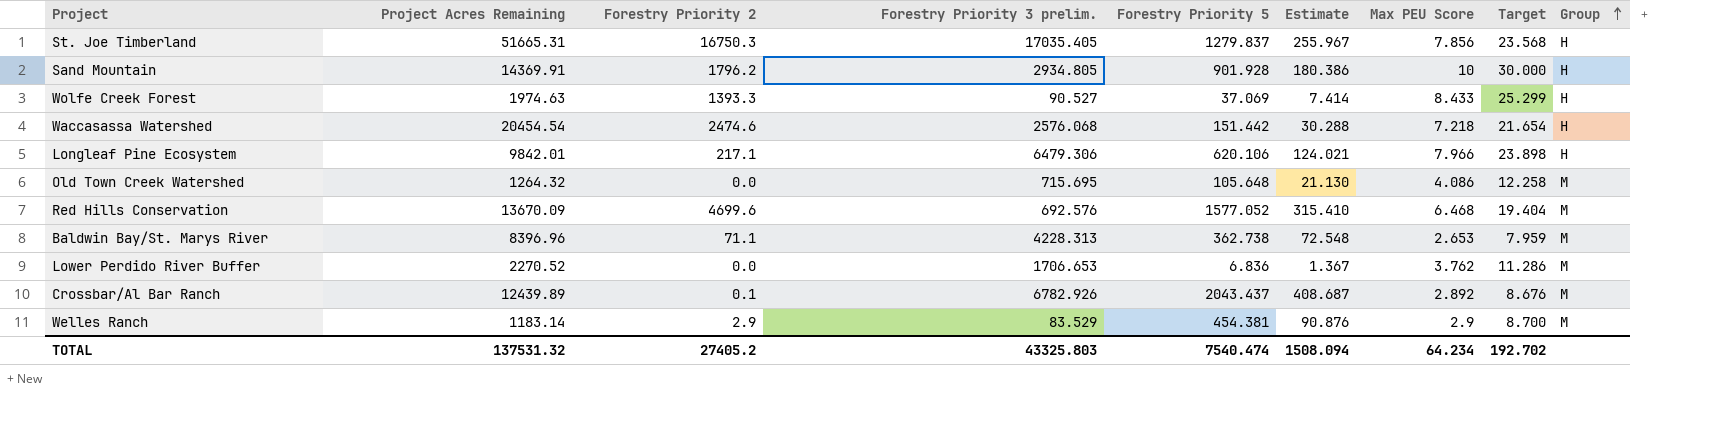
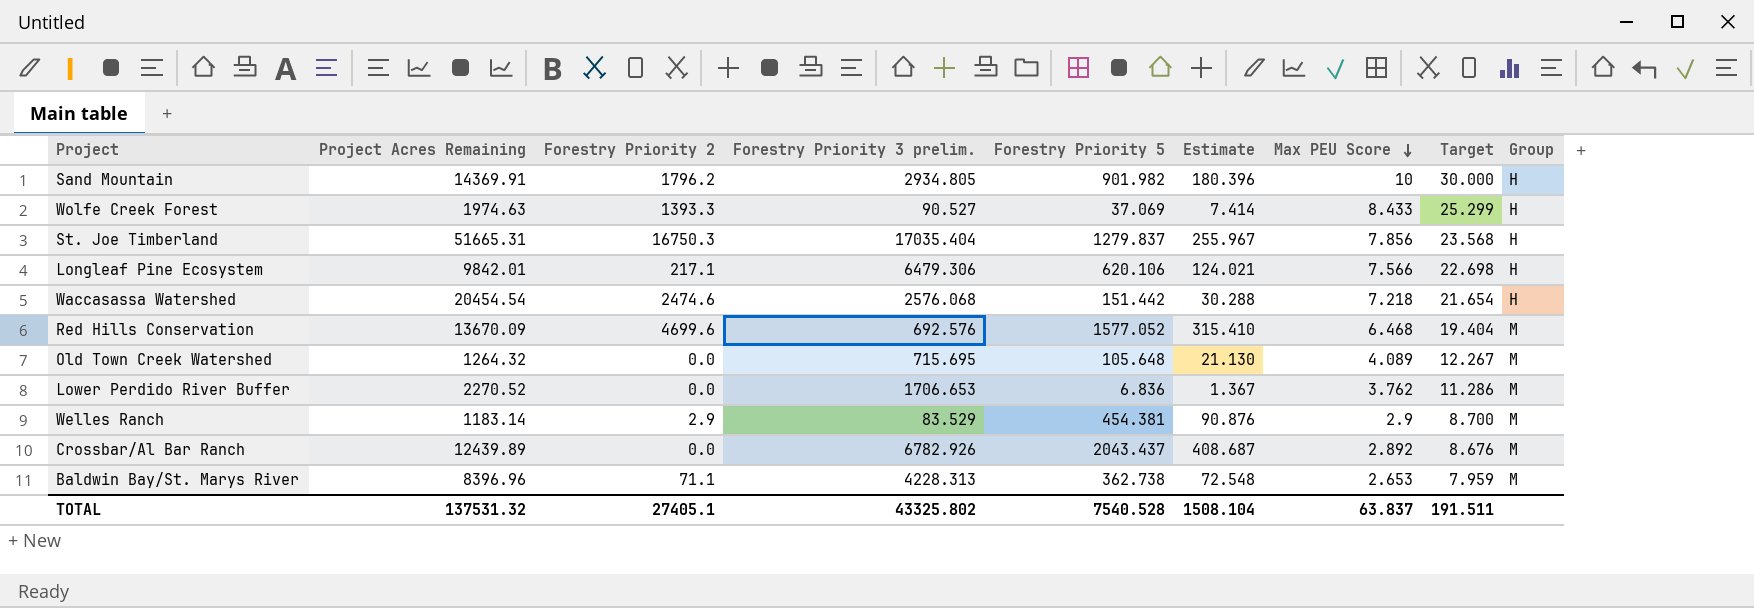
row order: Group ascending -> Max PEU Score descending
Sand Mountain | Forestry Priority 5: 901.928 -> 901.982
Sand Mountain | Estimate: 180.386 -> 180.396
St. Joe Timberland | Forestry Priority 3 prelim.: 17035.405 -> 17035.404
Longleaf Pine Ecosystem | Max PEU Score: 7.966 -> 7.566
Longleaf Pine Ecosystem | Target: 23.898 -> 22.698
Old Town Creek Watershed | Max PEU Score: 4.086 -> 4.089
Old Town Creek Watershed | Target: 12.258 -> 12.267
Crossbar/Al Bar Ranch | Forestry Priority 2: 0.1 -> 0.0
TOTAL | Forestry Priority 2: 27405.2 -> 27405.1
TOTAL | Forestry Priority 3 prelim.: 43325.803 -> 43325.802
TOTAL | Forestry Priority 5: 7540.474 -> 7540.528
TOTAL | Estimate: 1508.094 -> 1508.104
TOTAL | Max PEU Score: 64.234 -> 63.837
TOTAL | Target: 192.702 -> 191.511

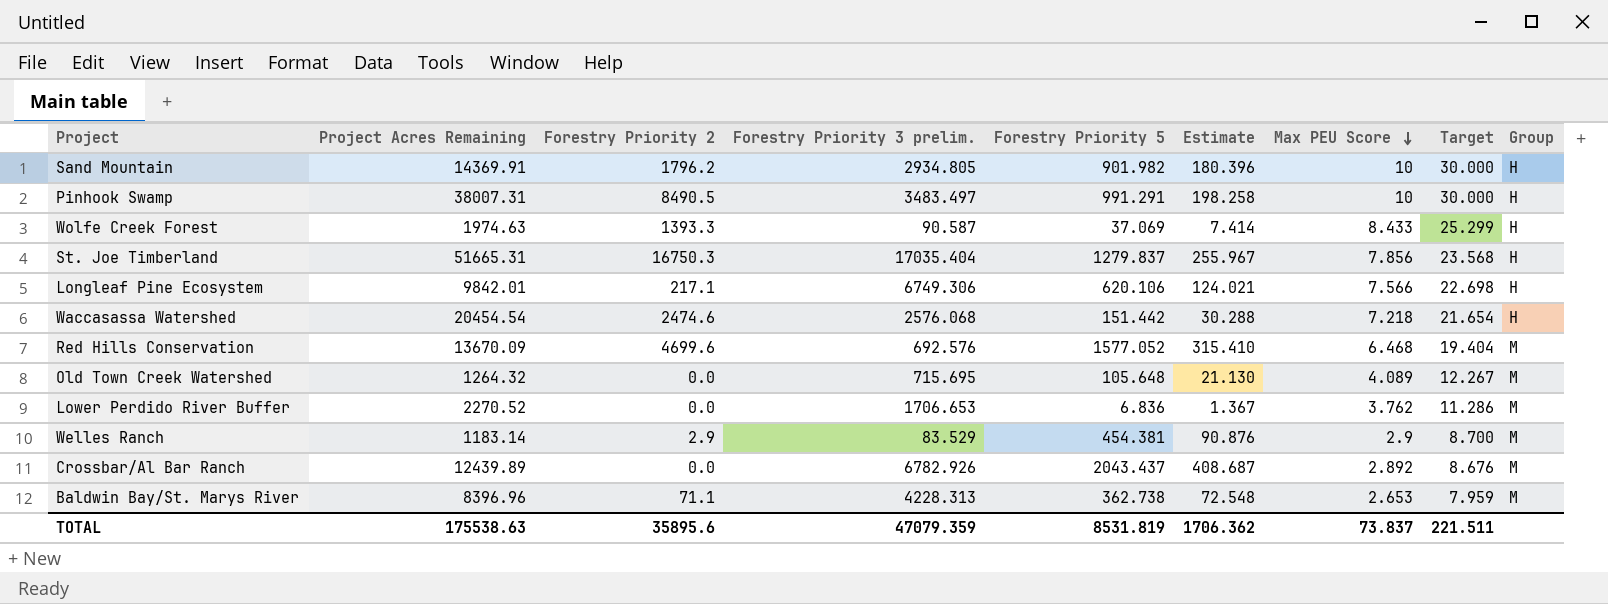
row Pinhook Swamp: none -> 38007.31 | 8490.5 | 3483.497 | 991.291 | 198.258 | 10 | 30.000 | H
Wolfe Creek Forest | Forestry Priority 3 prelim.: 90.527 -> 90.587
Longleaf Pine Ecosystem | Forestry Priority 3 prelim.: 6479.306 -> 6749.306
TOTAL | Project Acres Remaining: 137531.32 -> 175538.63
TOTAL | Forestry Priority 2: 27405.1 -> 35895.6
TOTAL | Forestry Priority 3 prelim.: 43325.802 -> 47079.359
TOTAL | Forestry Priority 5: 7540.528 -> 8531.819
TOTAL | Estimate: 1508.104 -> 1706.362
TOTAL | Max PEU Score: 63.837 -> 73.837
TOTAL | Target: 191.511 -> 221.511

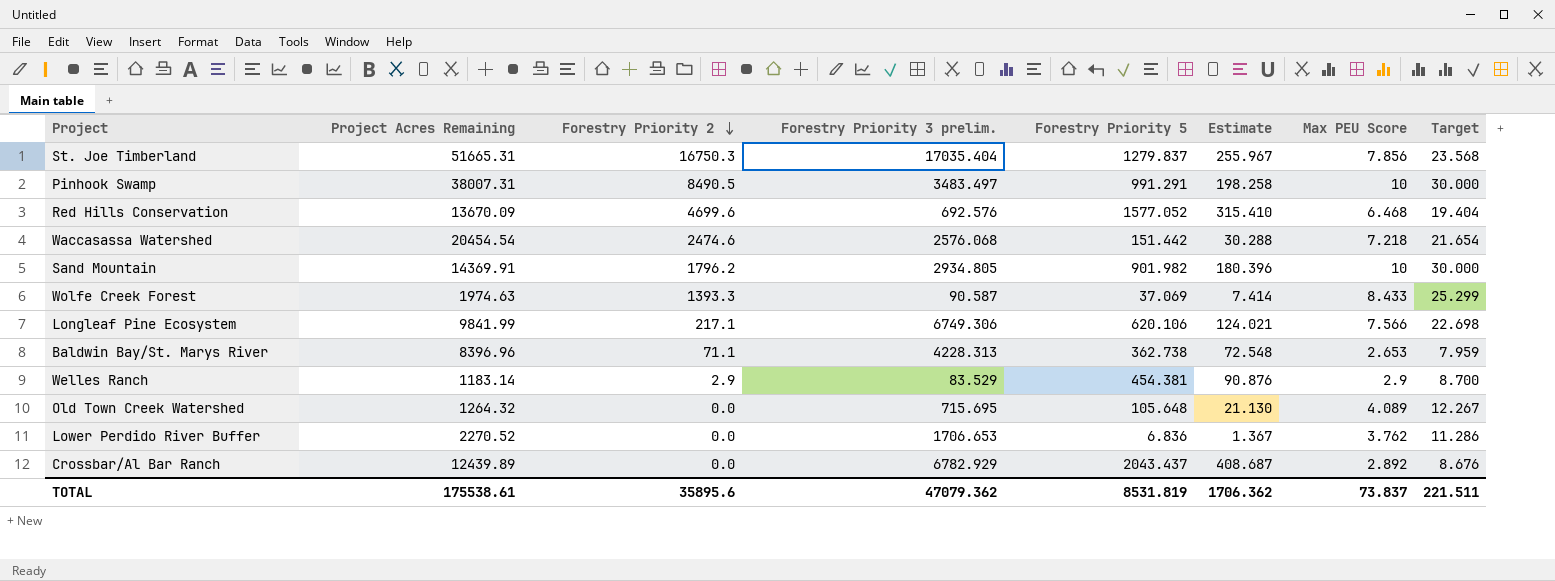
row order: Max PEU Score descending -> Forestry Priority 2 descending
column Group | position: 9 -> none
Longleaf Pine Ecosystem | Project Acres Remaining: 9842.01 -> 9841.99
Crossbar/Al Bar Ranch | Forestry Priority 3 prelim.: 6782.926 -> 6782.929
TOTAL | Project Acres Remaining: 175538.63 -> 175538.61
TOTAL | Forestry Priority 3 prelim.: 47079.359 -> 47079.362

